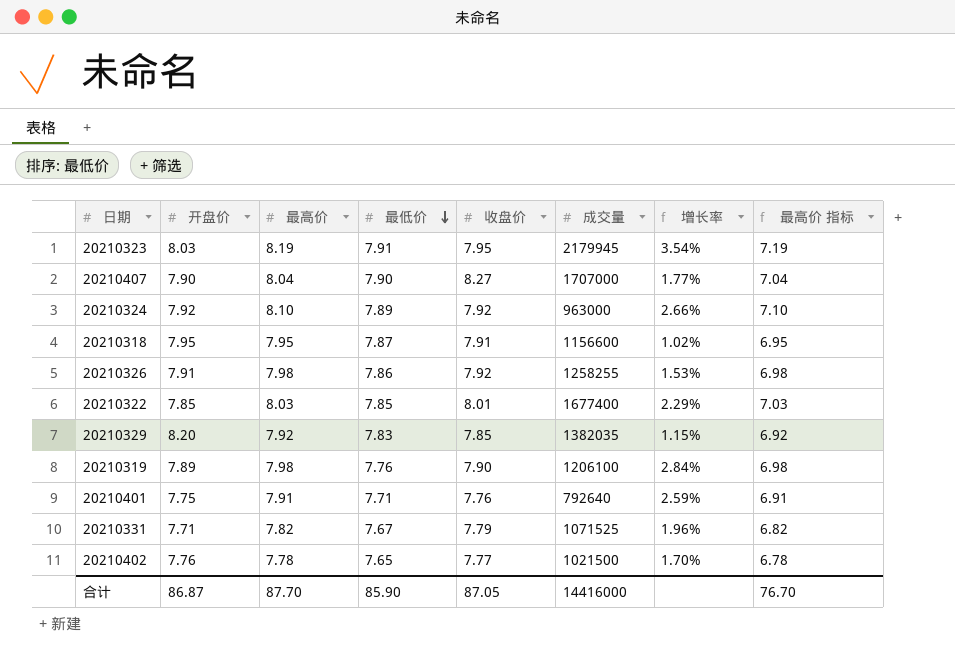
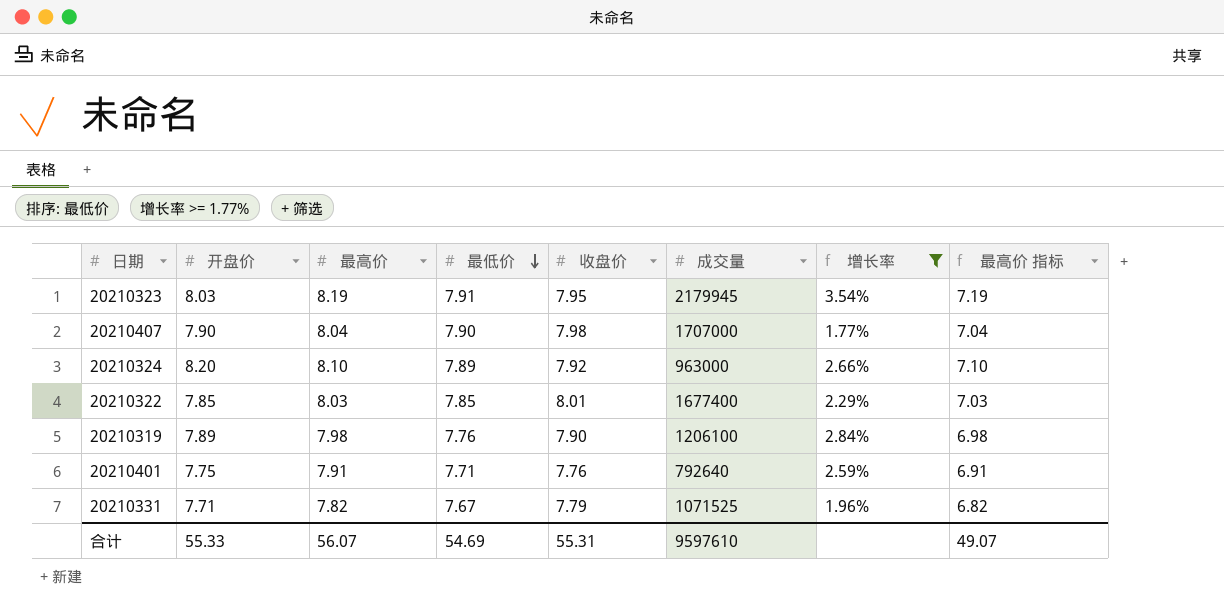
filter: none -> 增长率 >= 1.77%
20210407 | 收盘价: 8.27 -> 7.98
20210324 | 开盘价: 7.92 -> 8.20
合计 | 开盘价: 86.87 -> 55.33
合计 | 最高价: 87.70 -> 56.07
合计 | 最低价: 85.90 -> 54.69
合计 | 收盘价: 87.05 -> 55.31
合计 | 成交量: 14416000 -> 9597610
合计 | 最高价 指标: 76.70 -> 49.07

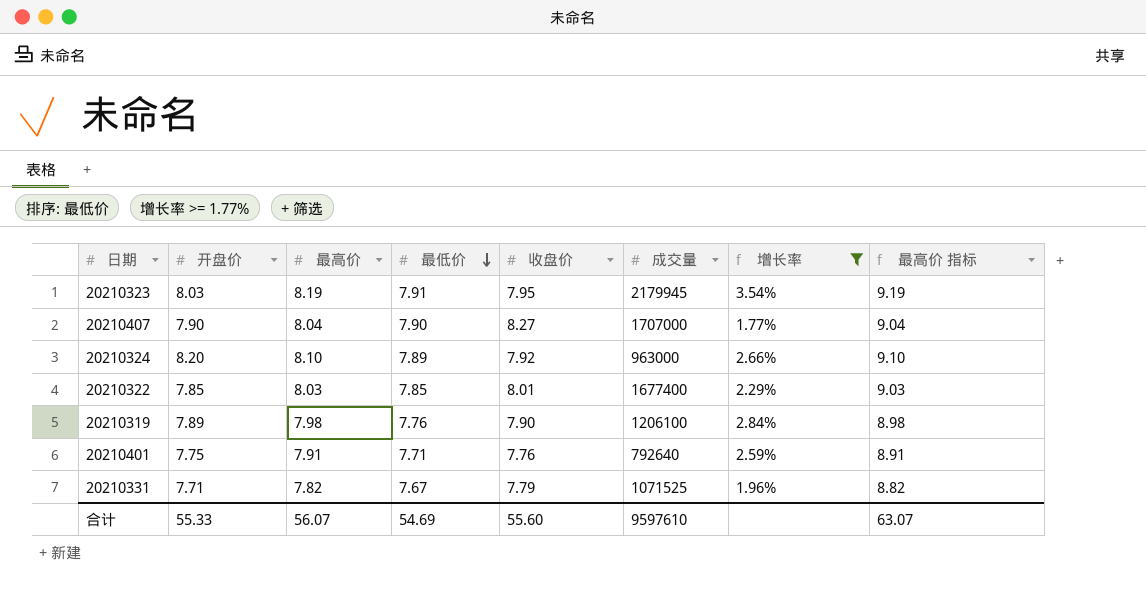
column 最高价 指标 | formula: [最高价] - 1 -> [最高价] + 1
20210407 | 收盘价: 7.98 -> 8.27
合计 | 收盘价: 55.31 -> 55.60
合计 | 最高价 指标: 49.07 -> 63.07

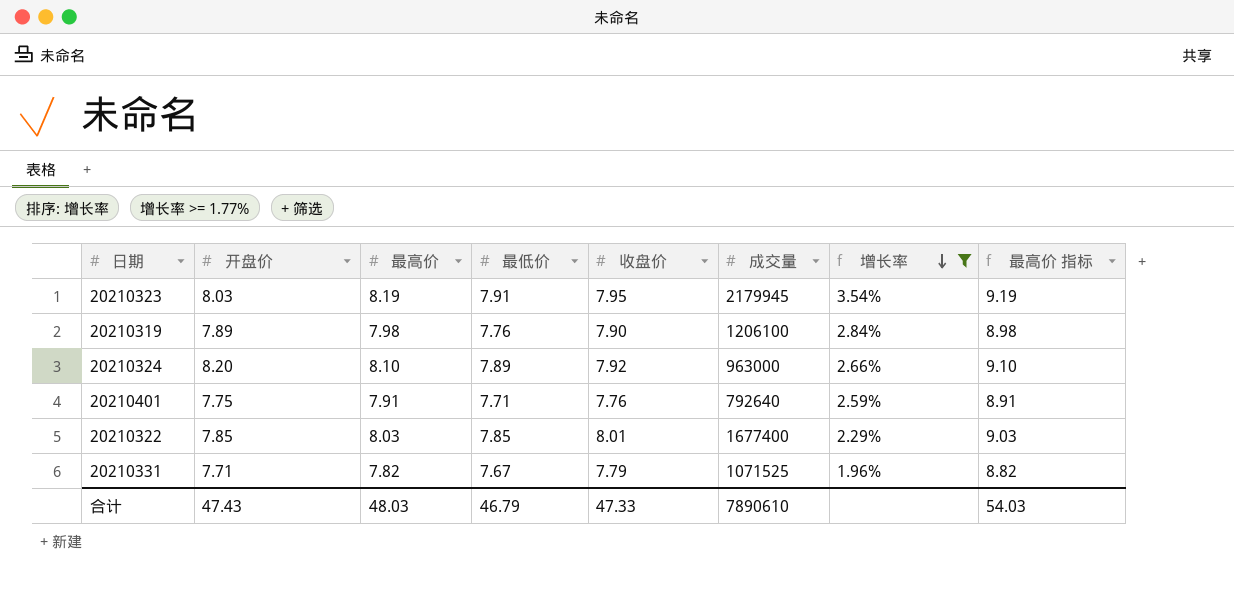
row order: 最低价 descending -> 增长率 descending
row 20210407: 7.90 | 8.04 | 7.90 | 8.27 | 1707000 | 1.77% | 9.04 -> none
合计 | 开盘价: 55.33 -> 47.43
合计 | 最高价: 56.07 -> 48.03
合计 | 最低价: 54.69 -> 46.79
合计 | 收盘价: 55.60 -> 47.33
合计 | 成交量: 9597610 -> 7890610
合计 | 最高价 指标: 63.07 -> 54.03

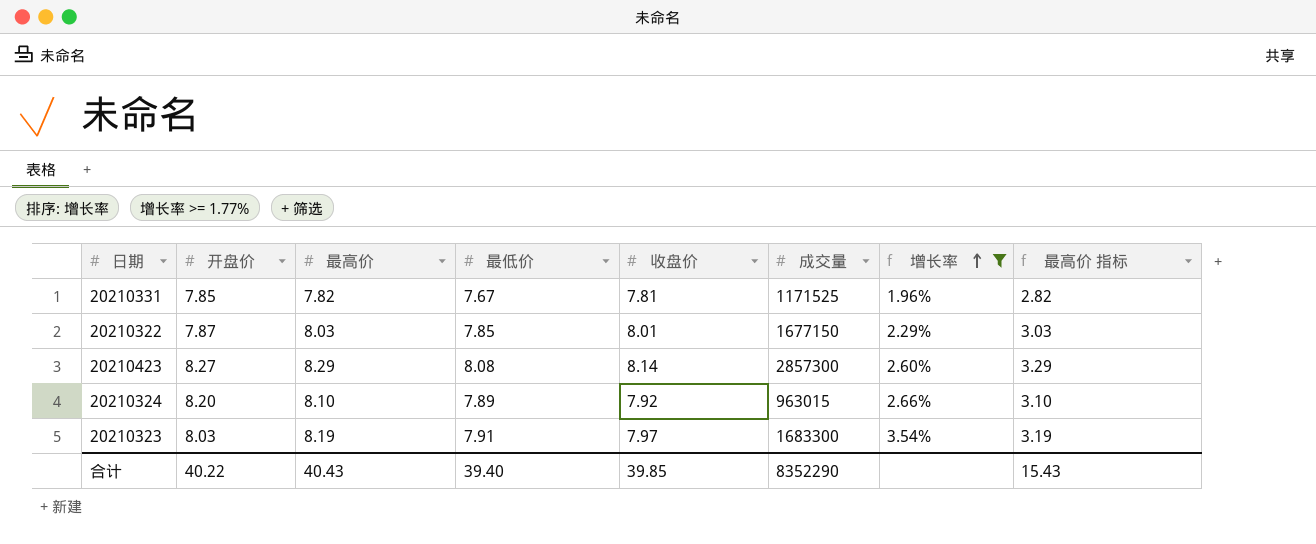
row order: 增长率 descending -> 增长率 ascending
column 最高价 指标 | formula: [最高价] + 1 -> [最高价] - 5
row 20210319: 7.89 | 7.98 | 7.76 | 7.90 | 1206100 | 2.84% | 8.98 -> none
row 20210401: 7.75 | 7.91 | 7.71 | 7.76 | 792640 | 2.59% | 8.91 -> none
20210331 | 开盘价: 7.71 -> 7.85
20210331 | 收盘价: 7.79 -> 7.81
20210331 | 成交量: 1071525 -> 1171525
20210322 | 开盘价: 7.85 -> 7.87
20210322 | 成交量: 1677400 -> 1677150
row 20210423: none -> 8.27 | 8.29 | 8.08 | 8.14 | 2857300 | 2.60% | 3.29
20210324 | 成交量: 963000 -> 963015
20210323 | 收盘价: 7.95 -> 7.97
20210323 | 成交量: 2179945 -> 1683300
合计 | 开盘价: 47.43 -> 40.22
合计 | 最高价: 48.03 -> 40.43
合计 | 最低价: 46.79 -> 39.40
合计 | 收盘价: 47.33 -> 39.85
合计 | 成交量: 7890610 -> 8352290
合计 | 最高价 指标: 54.03 -> 15.43

